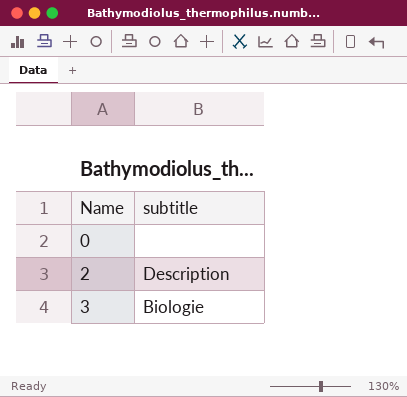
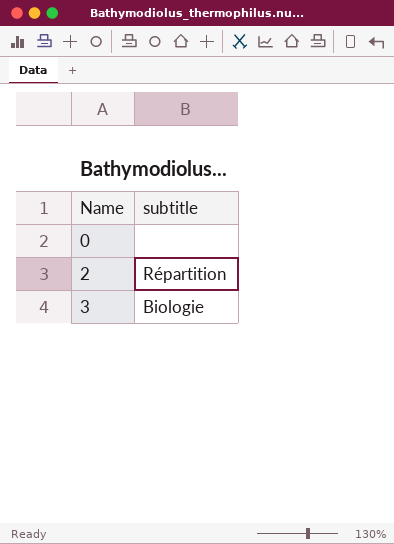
2 | subtitle: Description -> Répartition

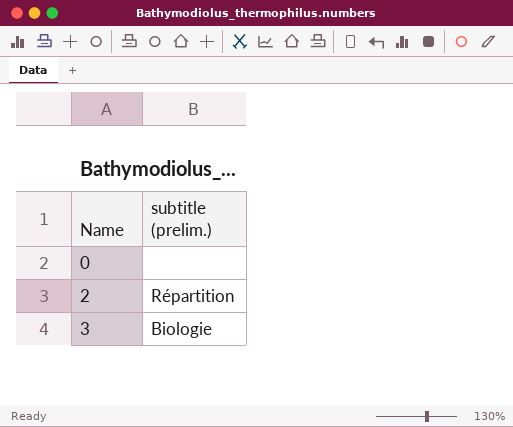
column name: subtitle -> subtitle (prelim.)

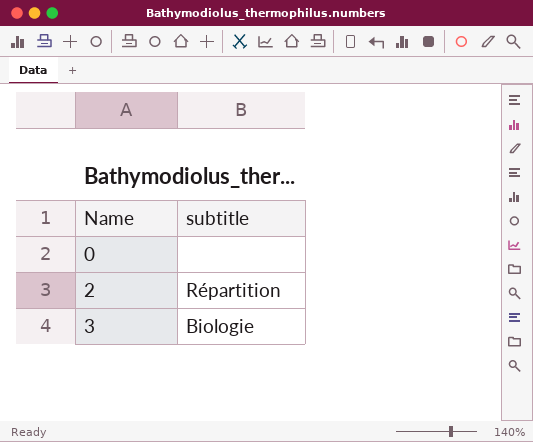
column name: subtitle (prelim.) -> subtitle

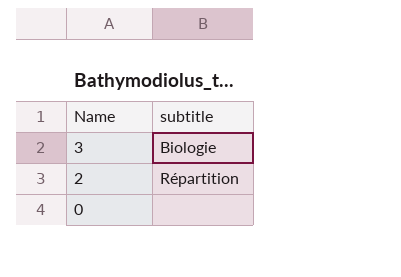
row order: Name ascending -> Name descending

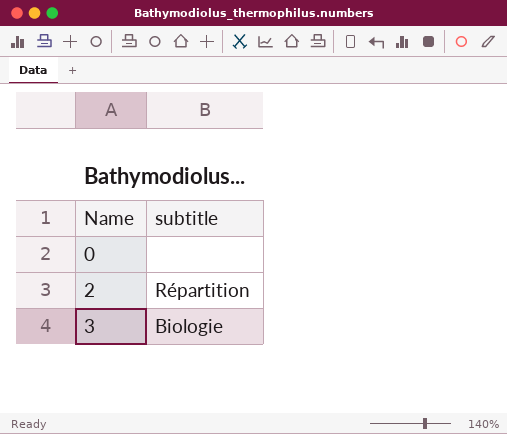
row order: Name descending -> Name ascending

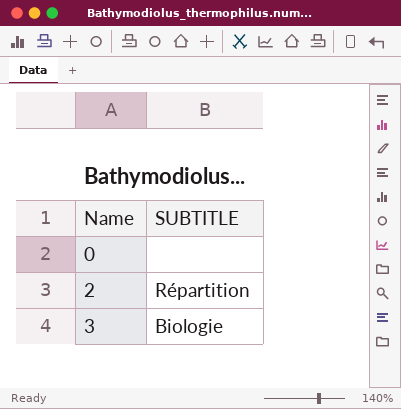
column name: subtitle -> SUBTITLE

